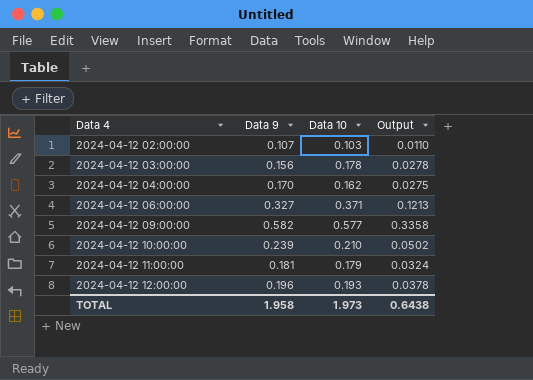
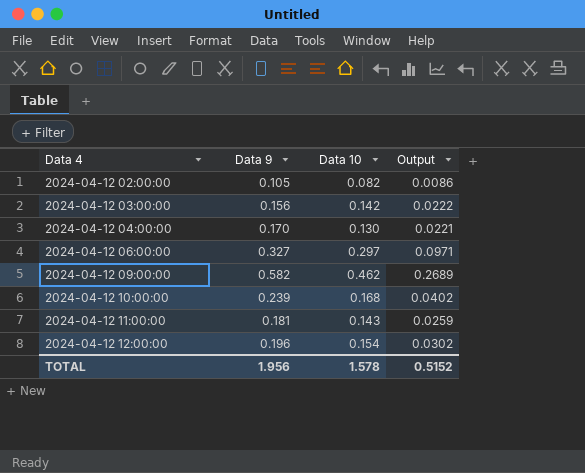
2024-04-12 02:00:00 | Data 9: 0.107 -> 0.105
2024-04-12 02:00:00 | Data 10: 0.103 -> 0.082
2024-04-12 02:00:00 | Output: 0.0110 -> 0.0086
2024-04-12 03:00:00 | Data 10: 0.178 -> 0.142
2024-04-12 03:00:00 | Output: 0.0278 -> 0.0222
2024-04-12 04:00:00 | Data 10: 0.162 -> 0.130
2024-04-12 04:00:00 | Output: 0.0275 -> 0.0221
2024-04-12 06:00:00 | Data 10: 0.371 -> 0.297
2024-04-12 06:00:00 | Output: 0.1213 -> 0.0971
2024-04-12 09:00:00 | Data 10: 0.577 -> 0.462
2024-04-12 09:00:00 | Output: 0.3358 -> 0.2689
2024-04-12 10:00:00 | Data 10: 0.210 -> 0.168
2024-04-12 10:00:00 | Output: 0.0502 -> 0.0402
2024-04-12 11:00:00 | Data 10: 0.179 -> 0.143
2024-04-12 11:00:00 | Output: 0.0324 -> 0.0259
2024-04-12 12:00:00 | Data 10: 0.193 -> 0.154
2024-04-12 12:00:00 | Output: 0.0378 -> 0.0302
TOTAL | Data 9: 1.958 -> 1.956
TOTAL | Data 10: 1.973 -> 1.578
TOTAL | Output: 0.6438 -> 0.5152

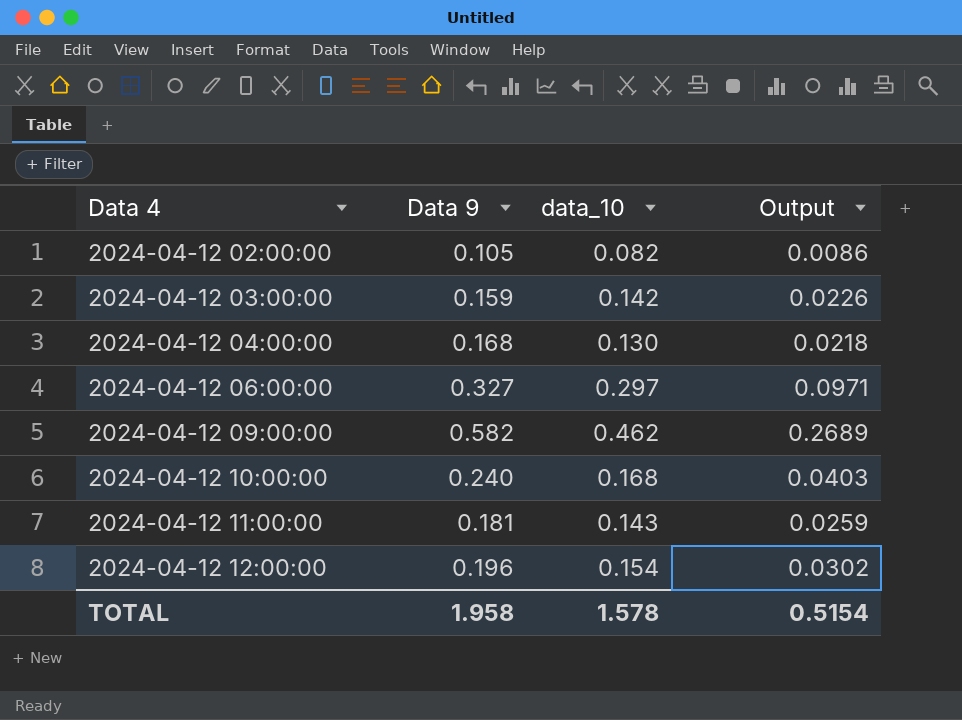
column name: Data 10 -> data_10
2024-04-12 03:00:00 | Data 9: 0.156 -> 0.159
2024-04-12 03:00:00 | Output: 0.0222 -> 0.0226
2024-04-12 04:00:00 | Data 9: 0.170 -> 0.168
2024-04-12 04:00:00 | Output: 0.0221 -> 0.0218
2024-04-12 10:00:00 | Data 9: 0.239 -> 0.240
2024-04-12 10:00:00 | Output: 0.0402 -> 0.0403
TOTAL | Data 9: 1.956 -> 1.958
TOTAL | Output: 0.5152 -> 0.5154

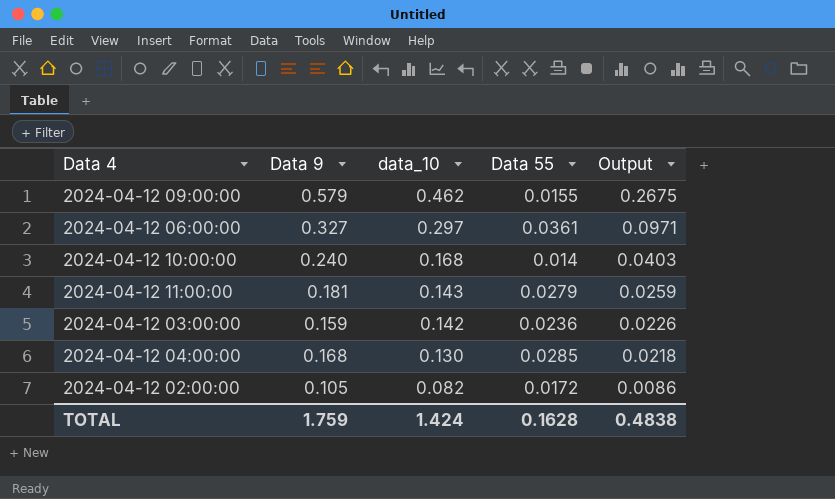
row order: Data 4 ascending -> data_10 descending
column Data 55 | position: none -> 4
row 2024-04-12 12:00:00: 0.196 | 0.154 | 0.0302 -> none
2024-04-12 09:00:00 | Data 9: 0.582 -> 0.579
2024-04-12 09:00:00 | Output: 0.2689 -> 0.2675
TOTAL | Data 9: 1.958 -> 1.759
TOTAL | data_10: 1.578 -> 1.424
TOTAL | Output: 0.5154 -> 0.4838

